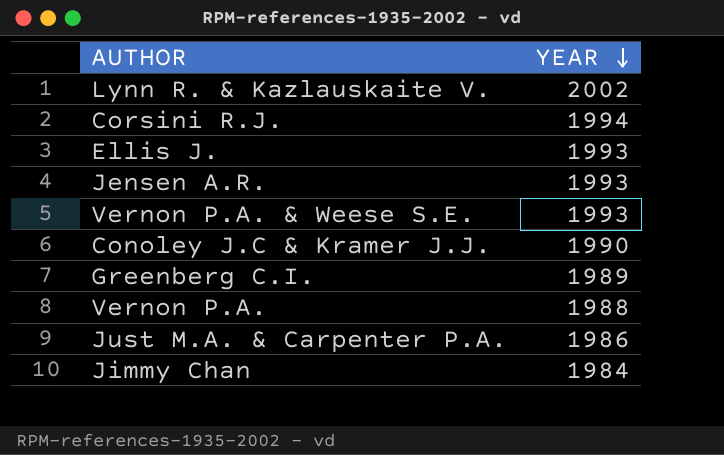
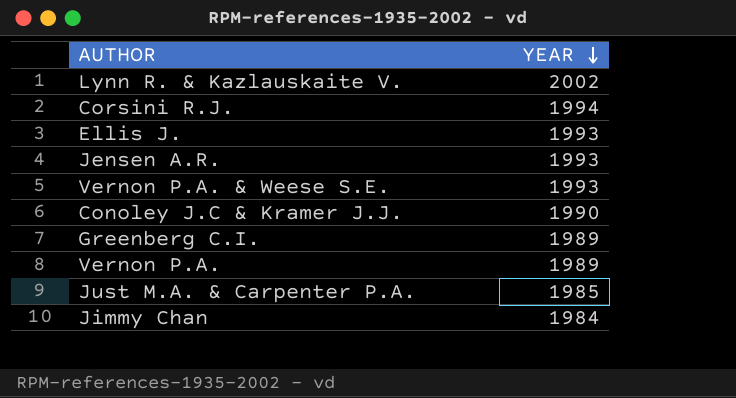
Vernon P.A. | YEAR: 1988 -> 1989
Just M.A. & Carpenter P.A. | YEAR: 1986 -> 1985

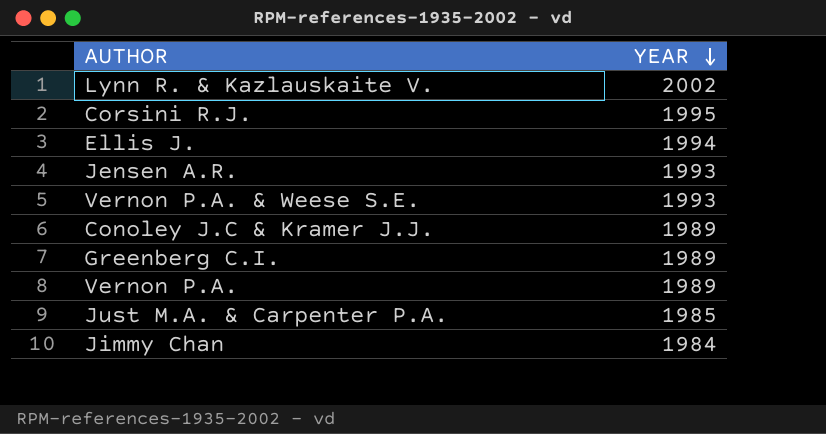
Corsini R.J. | YEAR: 1994 -> 1995
Ellis J. | YEAR: 1993 -> 1994
Conoley J.C & Kramer J.J. | YEAR: 1990 -> 1989

